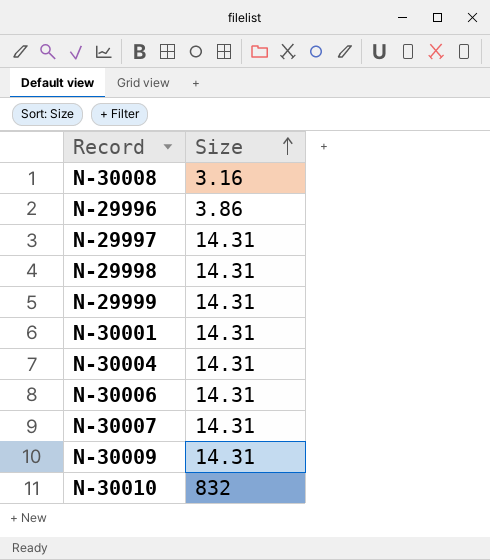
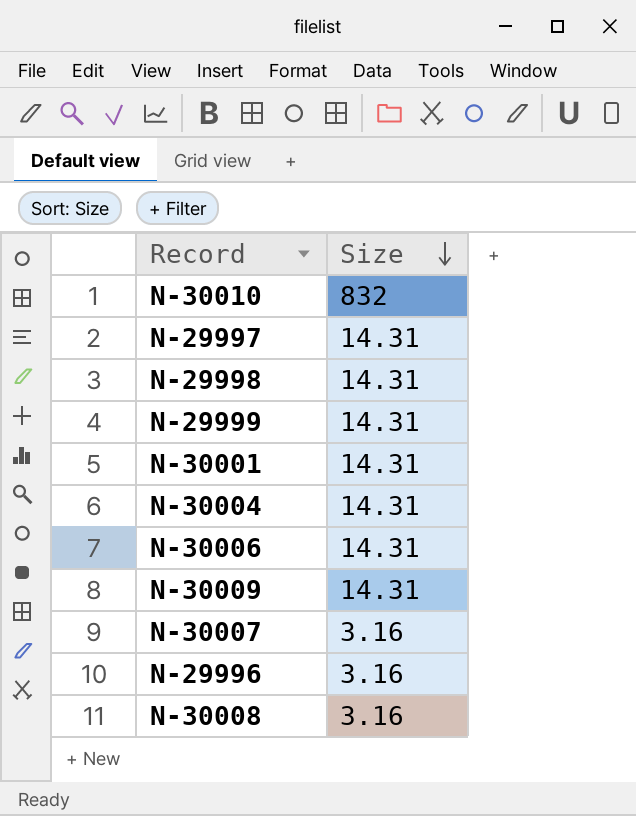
row order: Size ascending -> Size descending
N-30007 | Size: 14.31 -> 3.16
N-29996 | Size: 3.86 -> 3.16

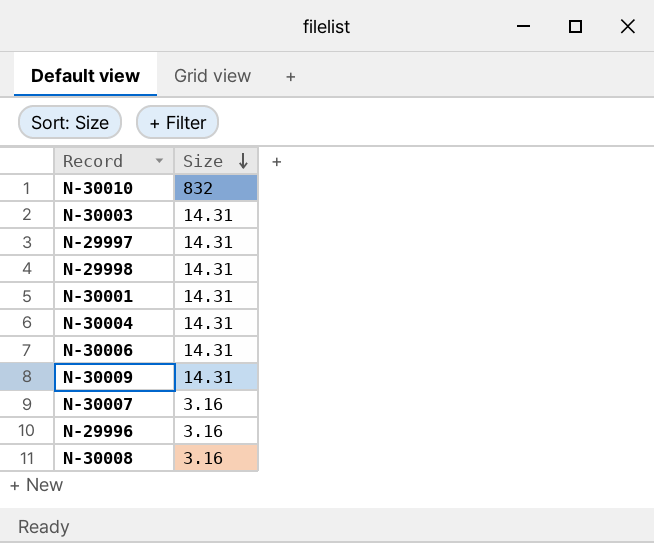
row N-29999: 14.31 -> none
row N-30003: none -> 14.31

